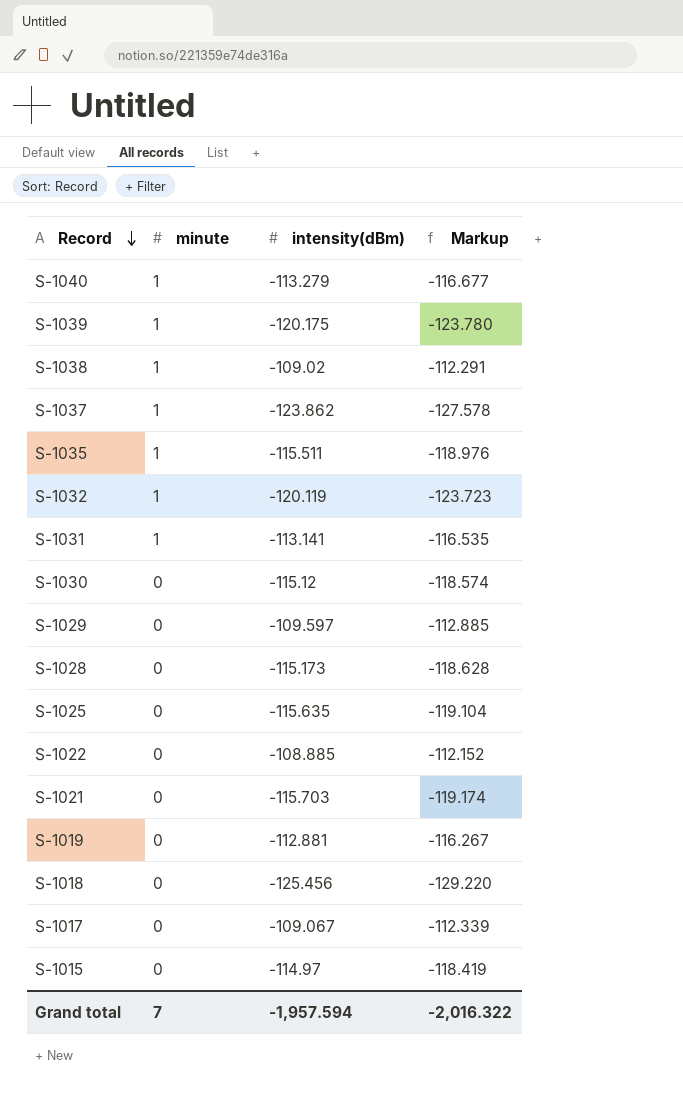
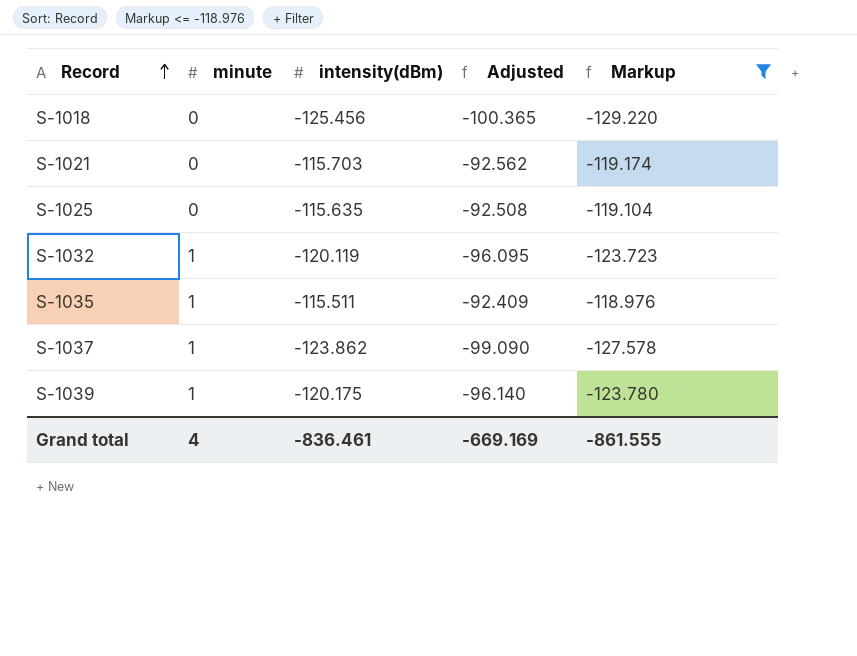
filter: none -> Markup <= -118.976
row order: Record descending -> Record ascending
column Adjusted | formula: none -> [intensity(dBm)] * 0.8
Grand total | minute: 7 -> 4
Grand total | intensity(dBm): -1,957.594 -> -836.461
Grand total | Markup: -2,016.322 -> -861.555

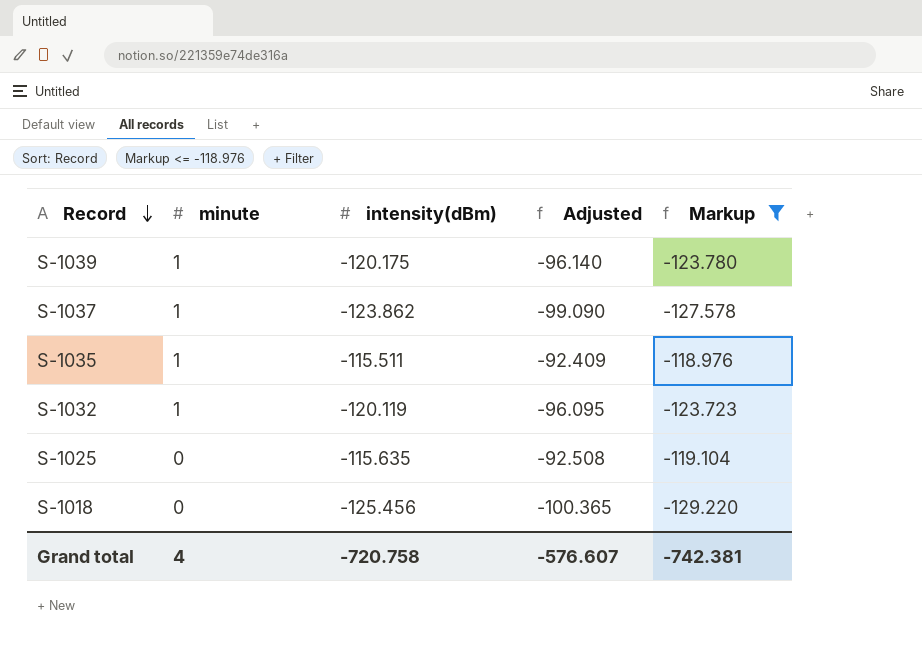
row order: Record ascending -> Record descending
row S-1021: 0 | -115.703 | -92.562 | -119.174 -> none
Grand total | intensity(dBm): -836.461 -> -720.758
Grand total | Adjusted: -669.169 -> -576.607
Grand total | Markup: -861.555 -> -742.381

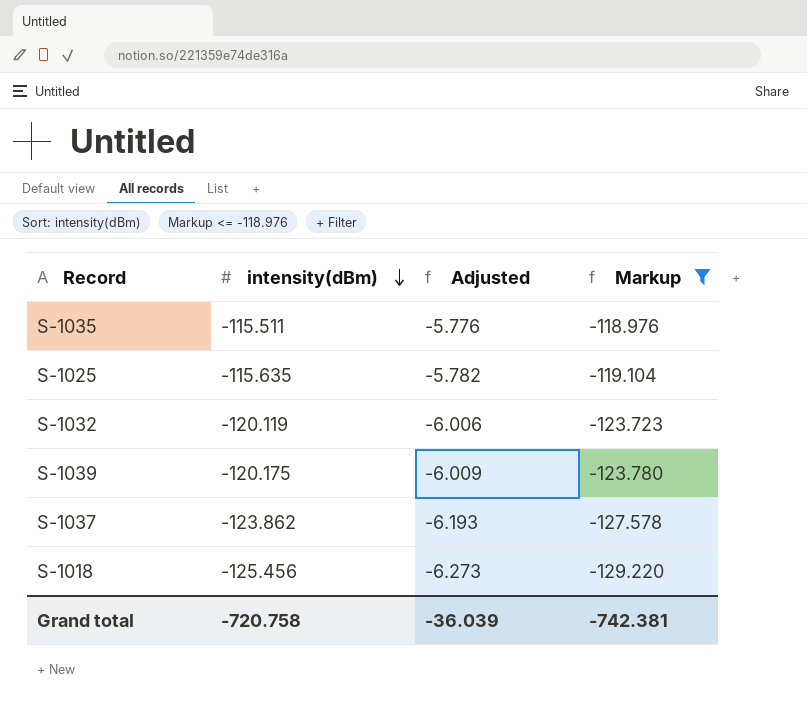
row order: Record descending -> intensity(dBm) descending
column minute | position: 2 -> none
column Adjusted | formula: [intensity(dBm)] * 0.8 -> [intensity(dBm)] * 0.05
Grand total | Adjusted: -576.607 -> -36.039

